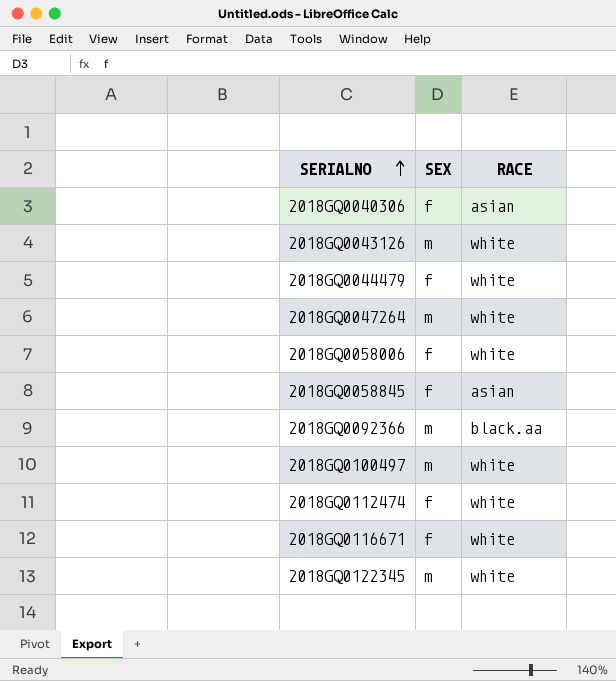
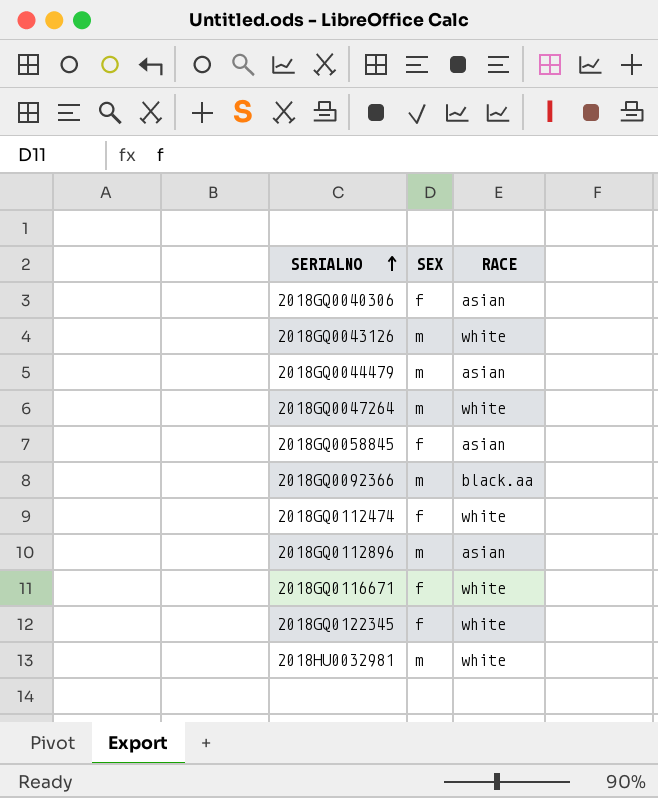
row 2018GQ0058006: f | white -> none
row 2018GQ0100497: m | white -> none
2018GQ0044479 | SEX: f -> m
2018GQ0044479 | RACE: white -> asian
row 2018GQ0112896: none -> m | asian
2018GQ0122345 | SEX: m -> f
row 2018HU0032981: none -> m | white

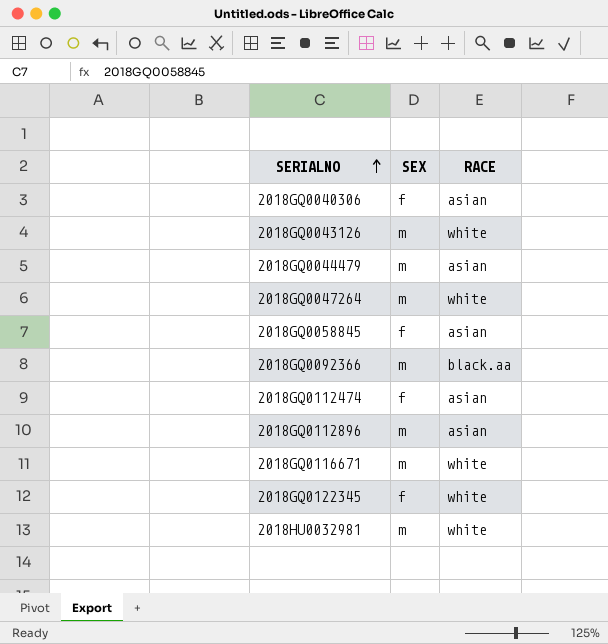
2018GQ0112474 | RACE: white -> asian
2018GQ0116671 | SEX: f -> m

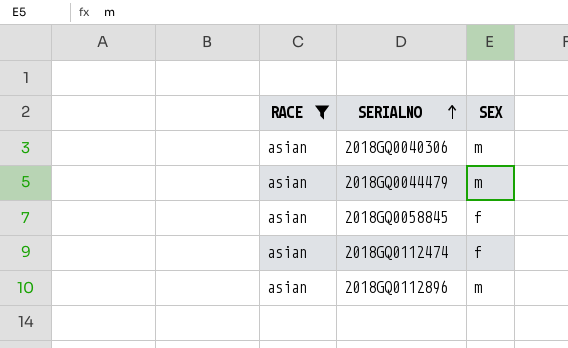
filter: none -> RACE = asian
column RACE | position: 3 -> 1
2018GQ0040306 | SEX: f -> m

